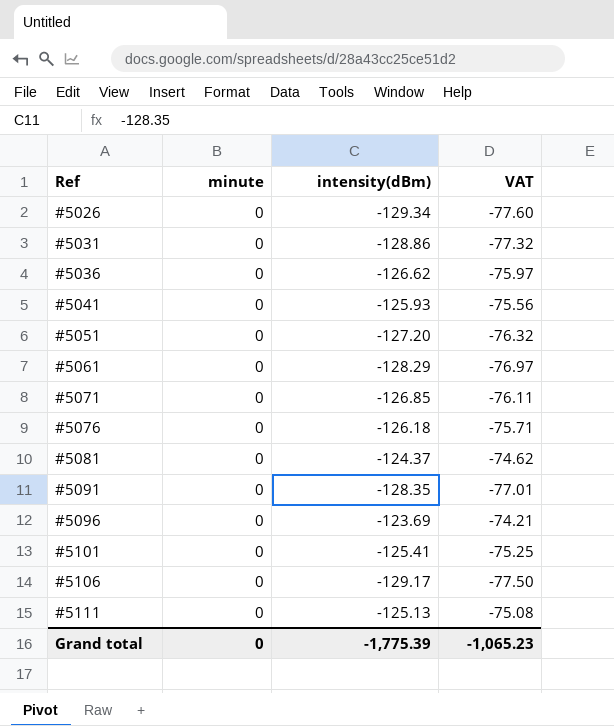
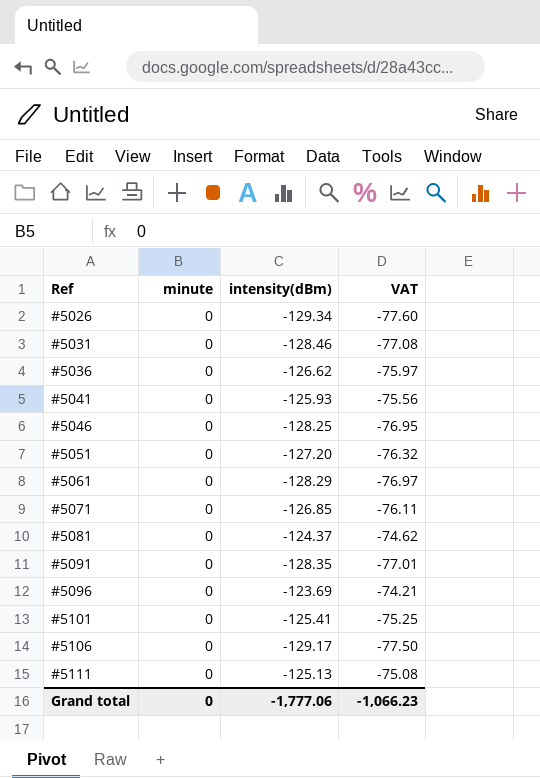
row #5076: 0 | -126.18 | -75.71 -> none
#5031 | intensity(dBm): -128.86 -> -128.46
#5031 | VAT: -77.32 -> -77.08
row #5046: none -> 0 | -128.25 | -76.95
Grand total | intensity(dBm): -1,775.39 -> -1,777.06
Grand total | VAT: -1,065.23 -> -1,066.23

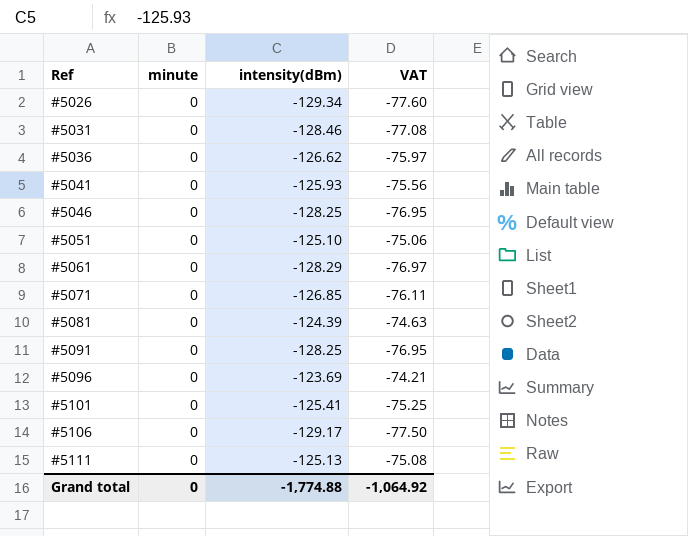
#5051 | intensity(dBm): -127.20 -> -125.10
#5051 | VAT: -76.32 -> -75.06
#5081 | intensity(dBm): -124.37 -> -124.39
#5081 | VAT: -74.62 -> -74.63
#5091 | intensity(dBm): -128.35 -> -128.25
#5091 | VAT: -77.01 -> -76.95
Grand total | intensity(dBm): -1,777.06 -> -1,774.88
Grand total | VAT: -1,066.23 -> -1,064.92

